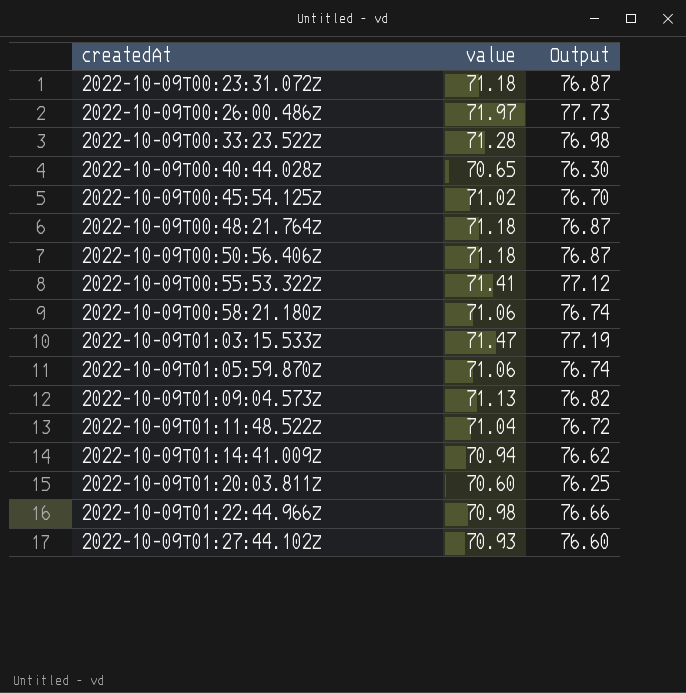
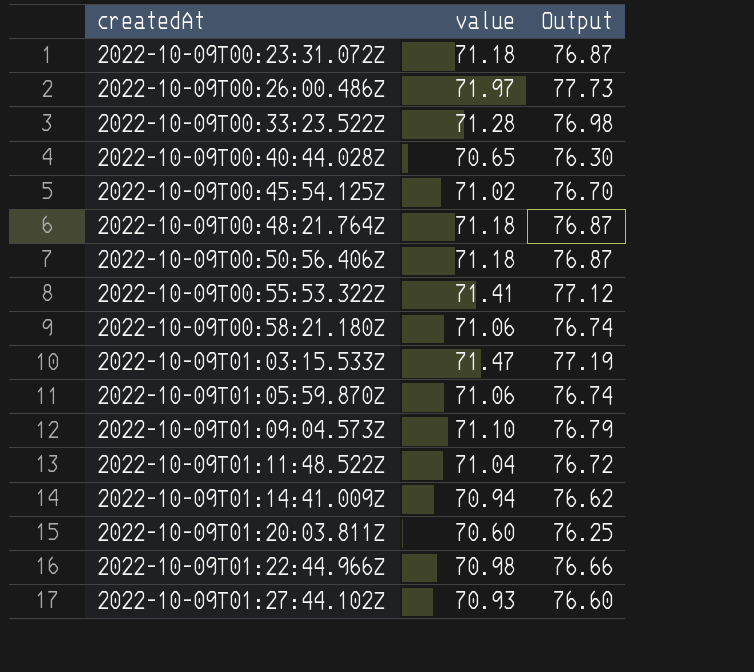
2022-10-09T01:09:04.573Z | value: 71.13 -> 71.10
2022-10-09T01:09:04.573Z | Output: 76.82 -> 76.79

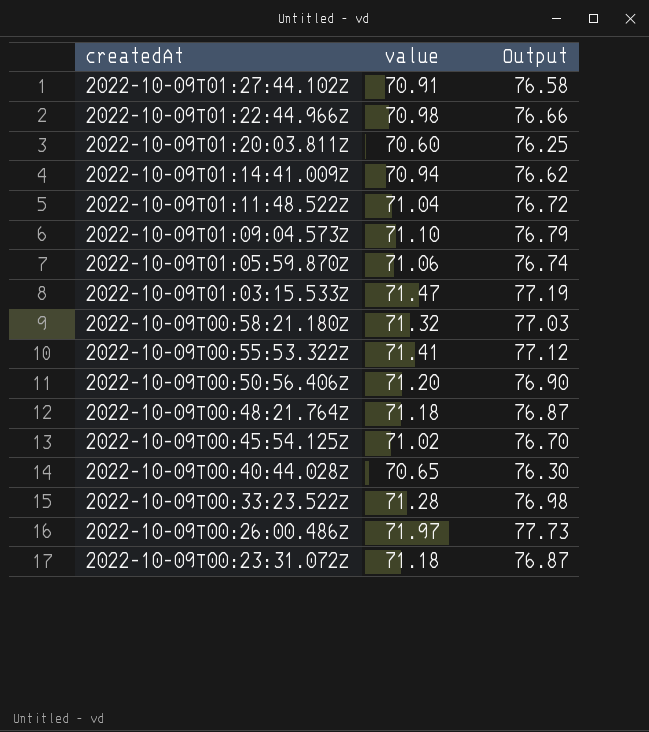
row order: createdAt ascending -> createdAt descending
2022-10-09T01:27:44.102Z | value: 70.93 -> 70.91
2022-10-09T01:27:44.102Z | Output: 76.60 -> 76.58
2022-10-09T00:58:21.180Z | value: 71.06 -> 71.32
2022-10-09T00:58:21.180Z | Output: 76.74 -> 77.03
2022-10-09T00:50:56.406Z | value: 71.18 -> 71.20
2022-10-09T00:50:56.406Z | Output: 76.87 -> 76.90

